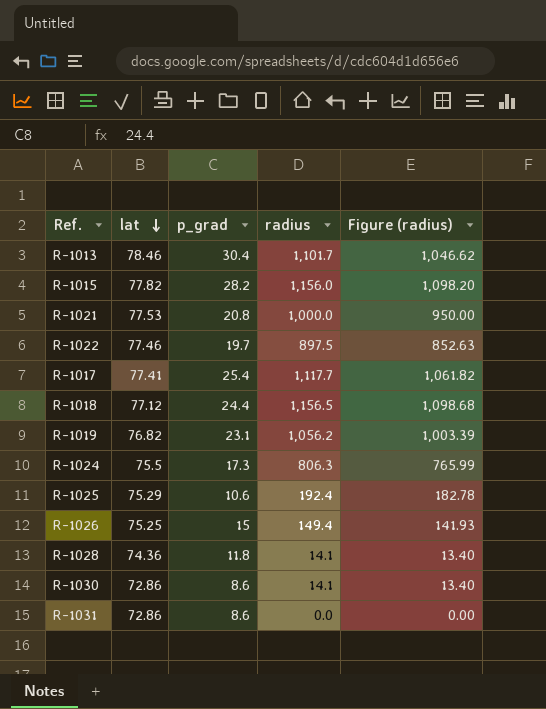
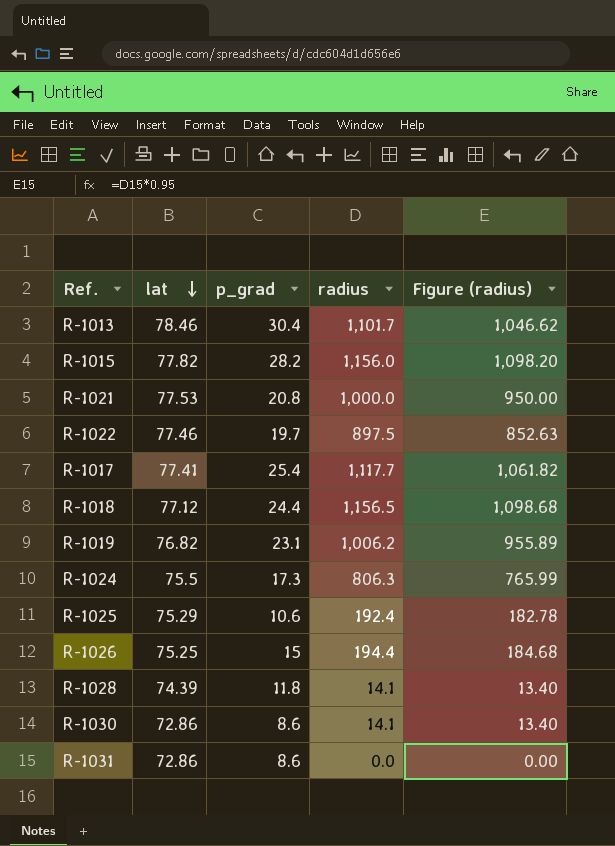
R-1019 | radius: 1,056.2 -> 1,006.2
R-1019 | Figure (radius): 1,003.39 -> 955.89
R-1026 | radius: 149.4 -> 194.4
R-1026 | Figure (radius): 141.93 -> 184.68
R-1028 | lat: 74.36 -> 74.39

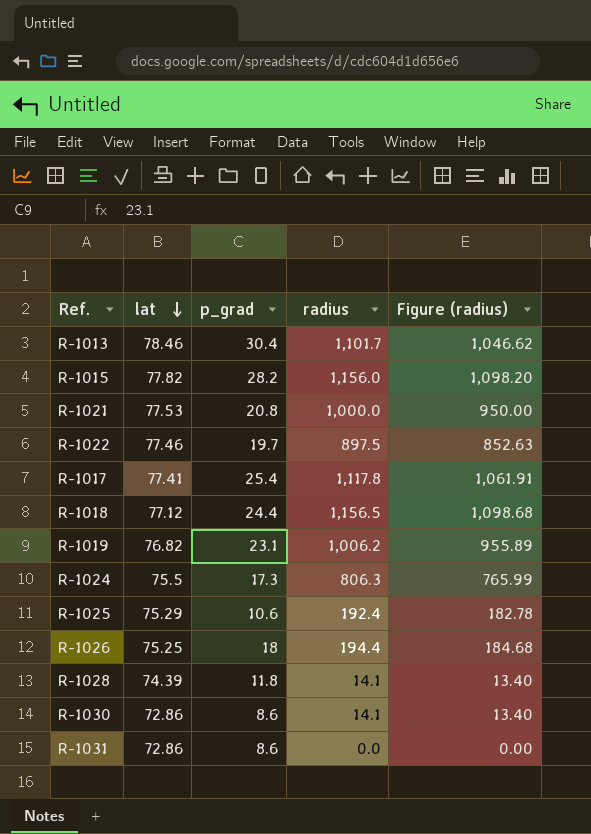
R-1017 | radius: 1,117.7 -> 1,117.8
R-1017 | Figure (radius): 1,061.82 -> 1,061.91
R-1026 | p_grad: 15 -> 18

